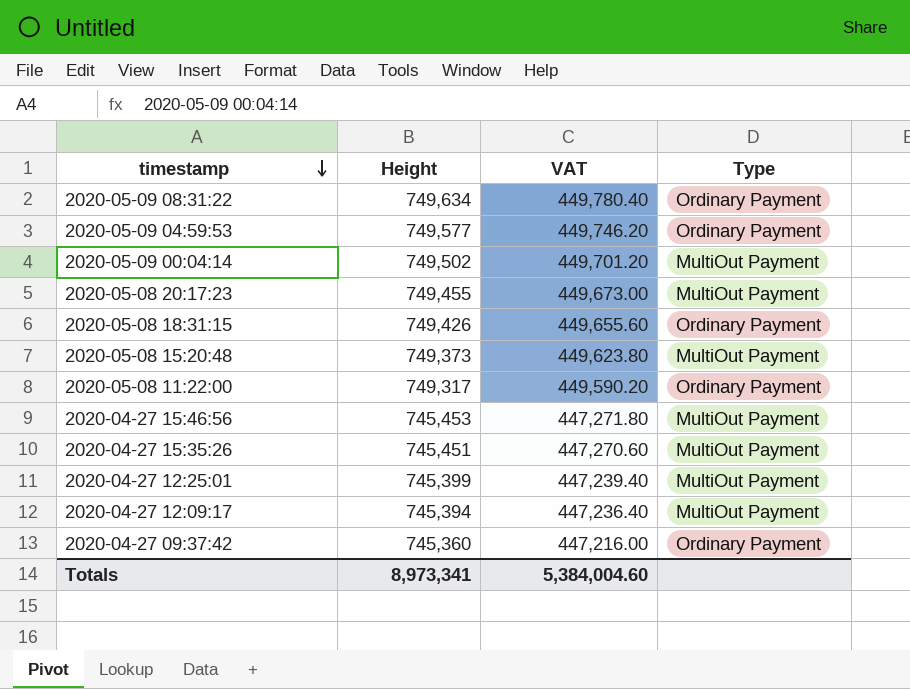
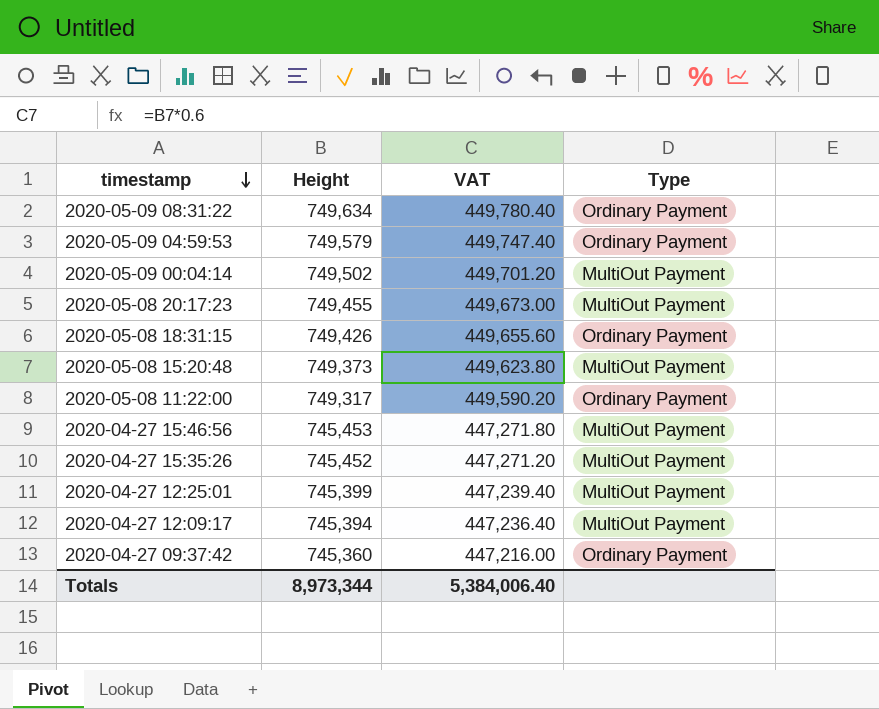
2020-05-09 04:59:53 | Height: 749,577 -> 749,579
2020-05-09 04:59:53 | VAT: 449,746.20 -> 449,747.40
2020-04-27 15:35:26 | Height: 745,451 -> 745,452
2020-04-27 15:35:26 | VAT: 447,270.60 -> 447,271.20
Totals | Height: 8,973,341 -> 8,973,344
Totals | VAT: 5,384,004.60 -> 5,384,006.40

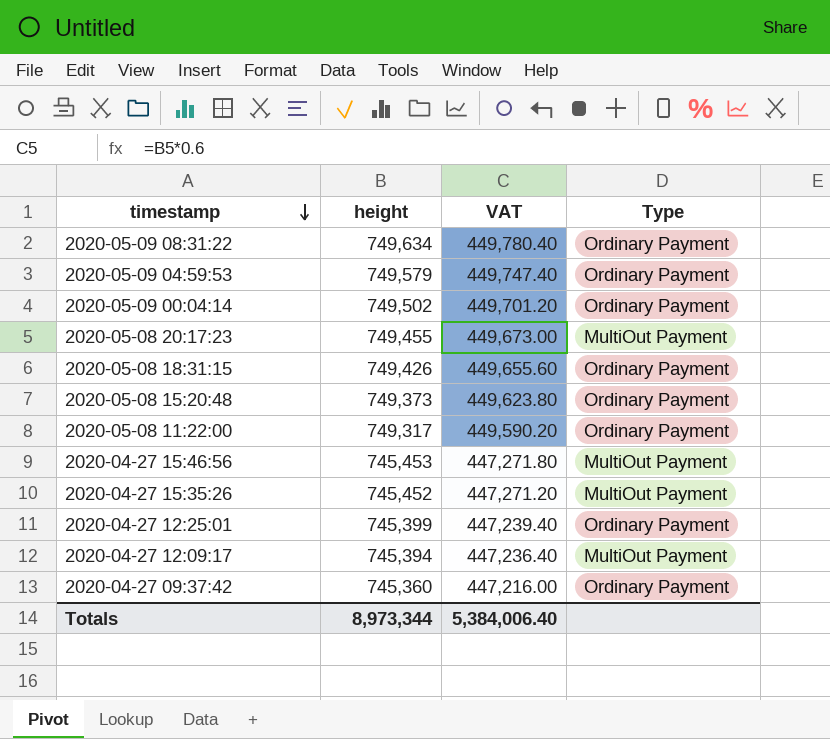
column name: Height -> height
2020-05-09 00:04:14 | Type: MultiOut Payment -> Ordinary Payment
2020-05-08 15:20:48 | Type: MultiOut Payment -> Ordinary Payment
2020-04-27 12:25:01 | Type: MultiOut Payment -> Ordinary Payment

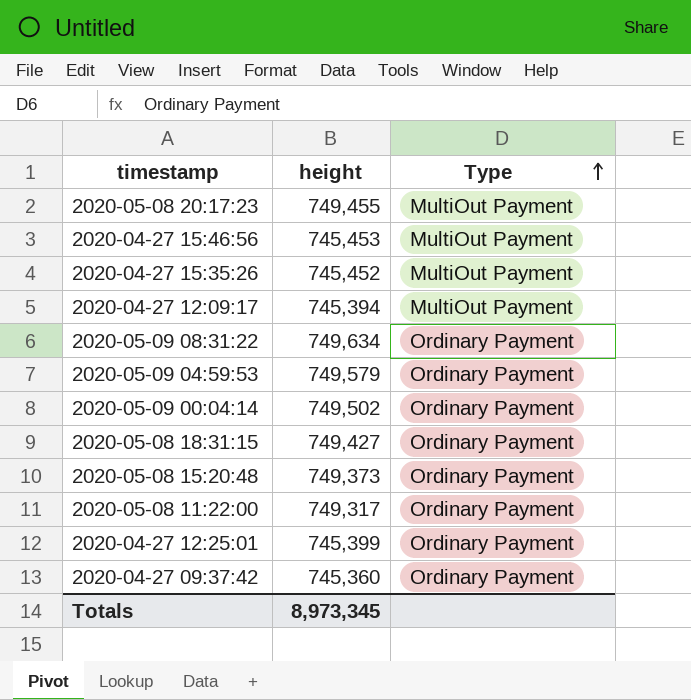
row order: timestamp descending -> Type ascending
column VAT | formula: [height] * 0.6 -> none
2020-05-08 18:31:15 | height: 749,426 -> 749,427
Totals | height: 8,973,344 -> 8,973,345

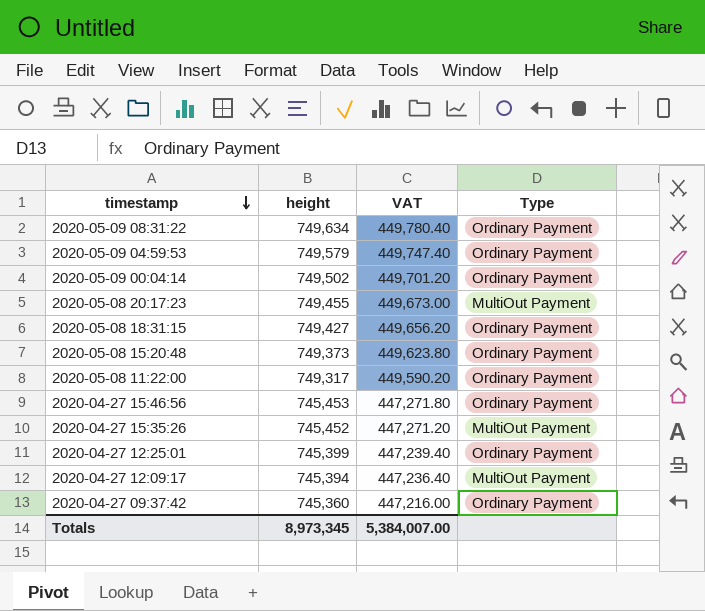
row order: Type ascending -> timestamp descending
column VAT | formula: none -> [height] * 0.6
2020-04-27 15:46:56 | Type: MultiOut Payment -> Ordinary Payment

